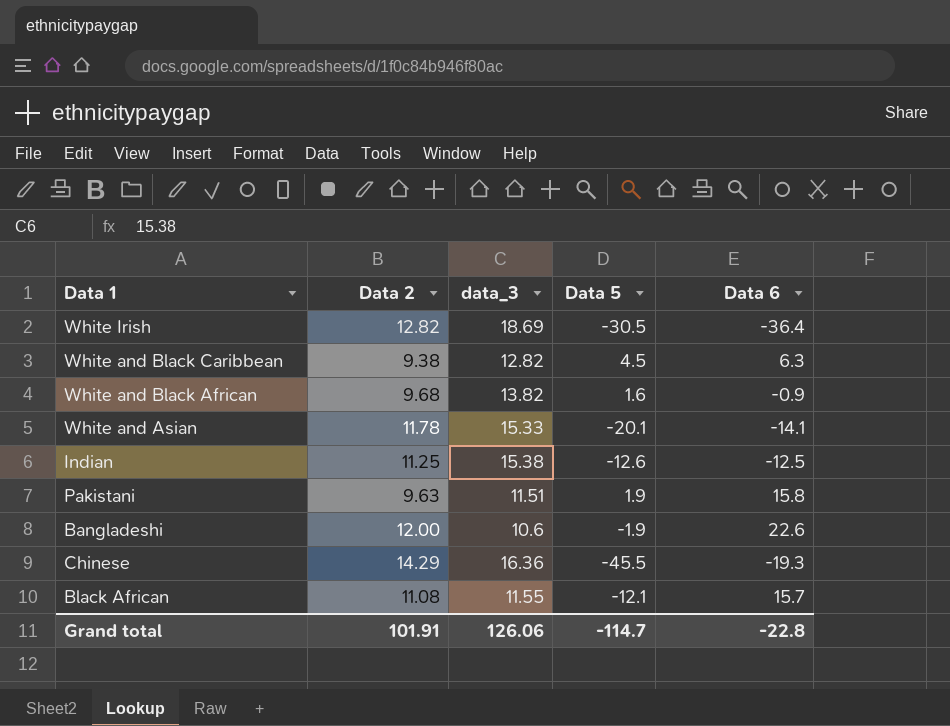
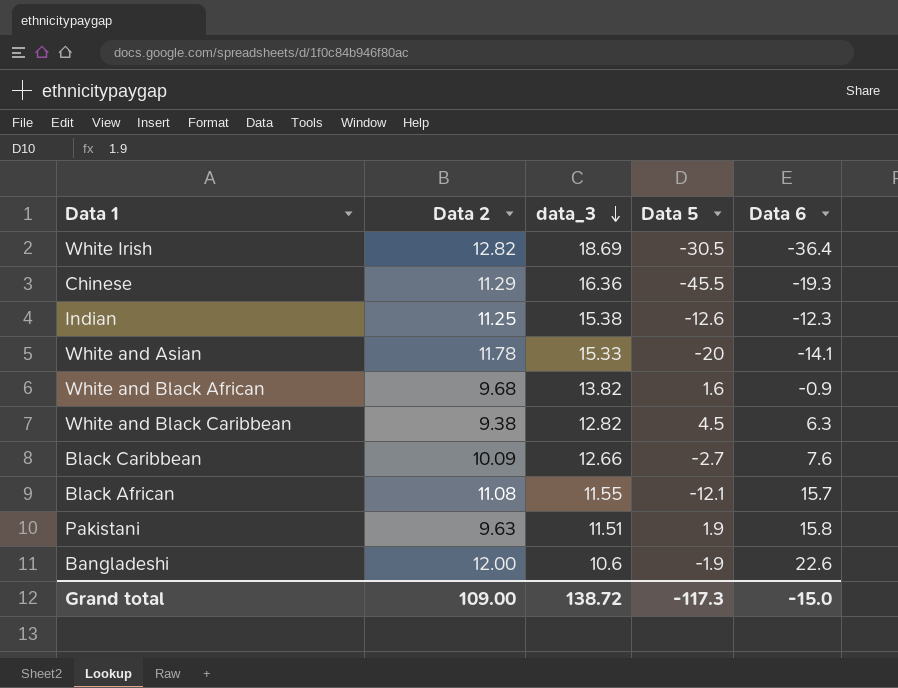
row order: none -> data_3 descending
Chinese | Data 2: 14.29 -> 11.29
Indian | Data 6: -12.5 -> -12.3
White and Asian | Data 5: -20.1 -> -20
row Black Caribbean: none -> 10.09 | 12.66 | -2.7 | 7.6
Grand total | Data 2: 101.91 -> 109.00
Grand total | data_3: 126.06 -> 138.72
Grand total | Data 5: -114.7 -> -117.3
Grand total | Data 6: -22.8 -> -15.0

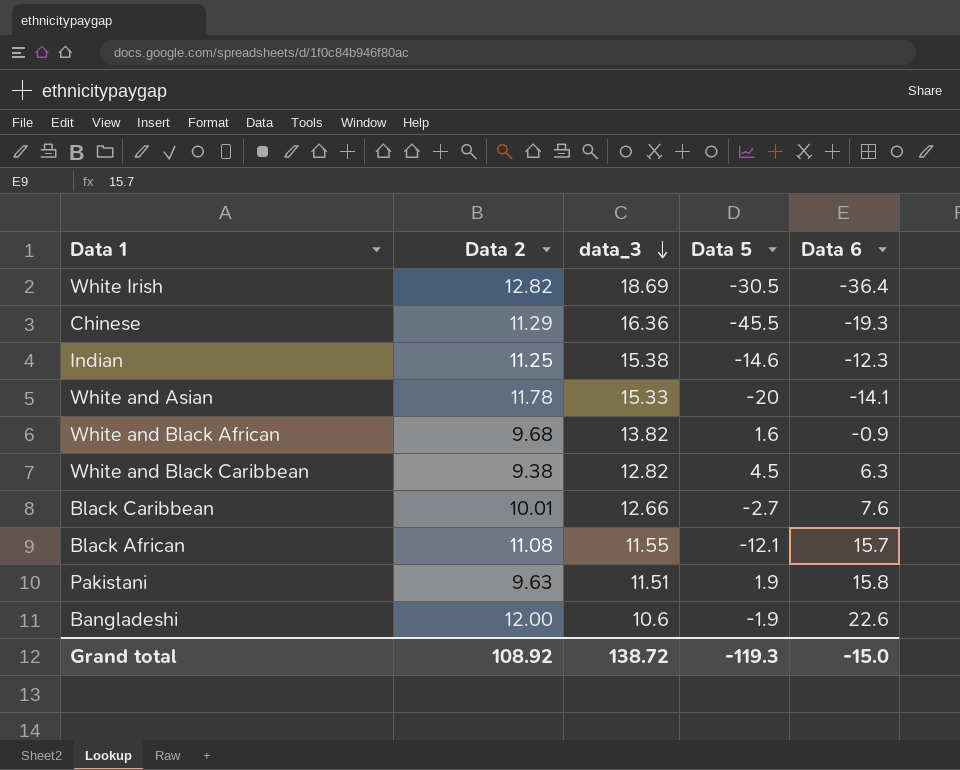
Indian | Data 5: -12.6 -> -14.6
Black Caribbean | Data 2: 10.09 -> 10.01
Grand total | Data 2: 109.00 -> 108.92
Grand total | Data 5: -117.3 -> -119.3

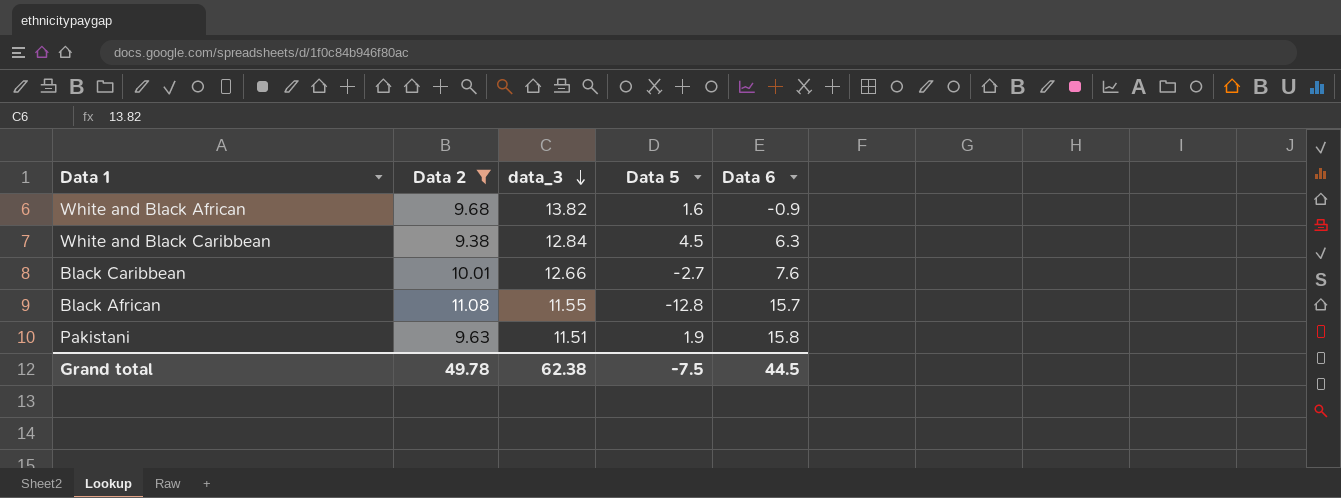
filter: none -> Data 2 <= 11.08
White and Black Caribbean | data_3: 12.82 -> 12.84
Black African | Data 5: -12.1 -> -12.8
Grand total | Data 2: 108.92 -> 49.78
Grand total | data_3: 138.72 -> 62.38
Grand total | Data 5: -119.3 -> -7.5
Grand total | Data 6: -15.0 -> 44.5

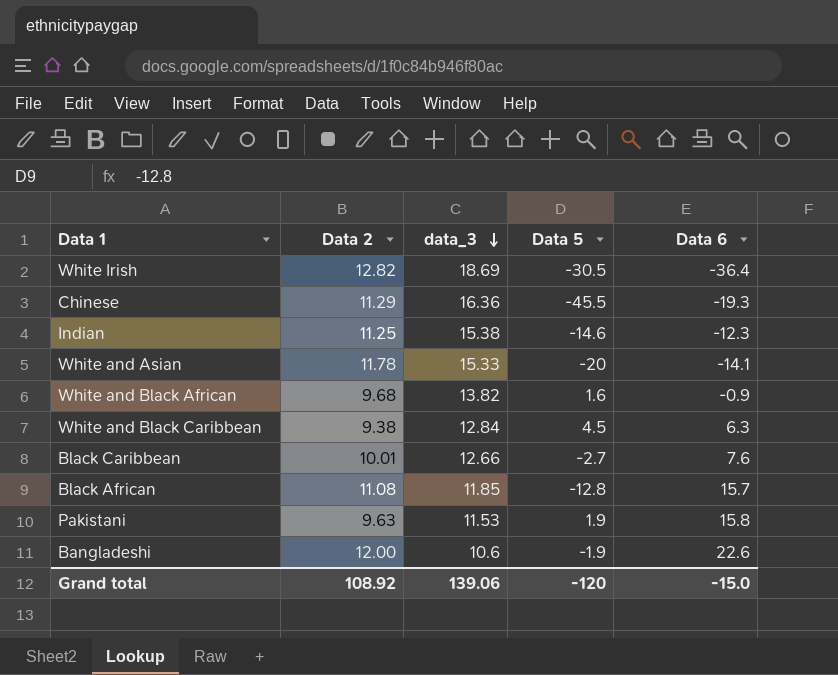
filter: Data 2 <= 11.08 -> none
Black African | data_3: 11.55 -> 11.85
Pakistani | data_3: 11.51 -> 11.53
Grand total | Data 2: 49.78 -> 108.92
Grand total | data_3: 62.38 -> 139.06
Grand total | Data 5: -7.5 -> -120
Grand total | Data 6: 44.5 -> -15.0

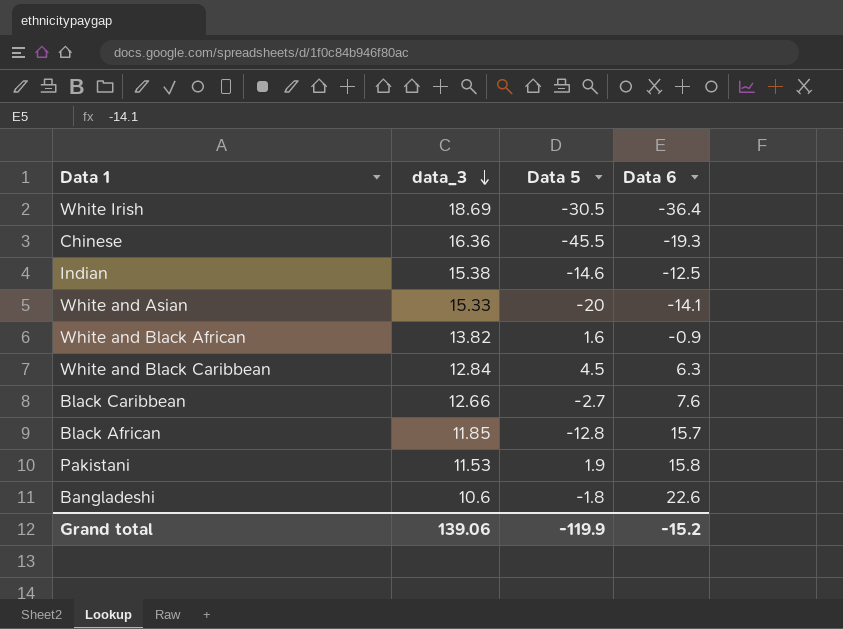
column Data 2 | position: 2 -> none
Indian | Data 6: -12.3 -> -12.5
Bangladeshi | Data 5: -1.9 -> -1.8
Grand total | Data 5: -120 -> -119.9
Grand total | Data 6: -15.0 -> -15.2

